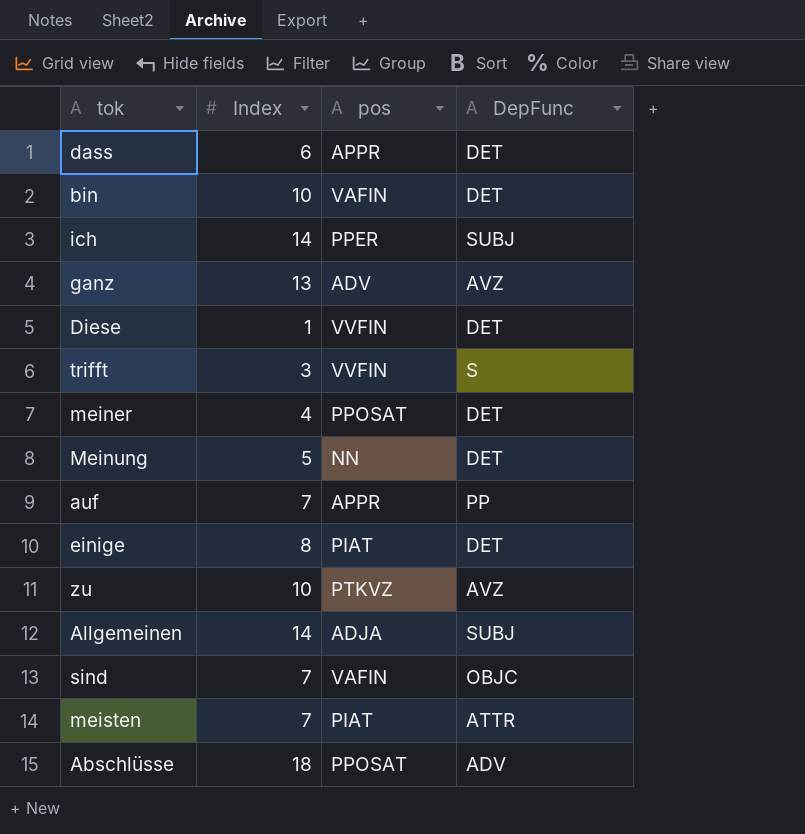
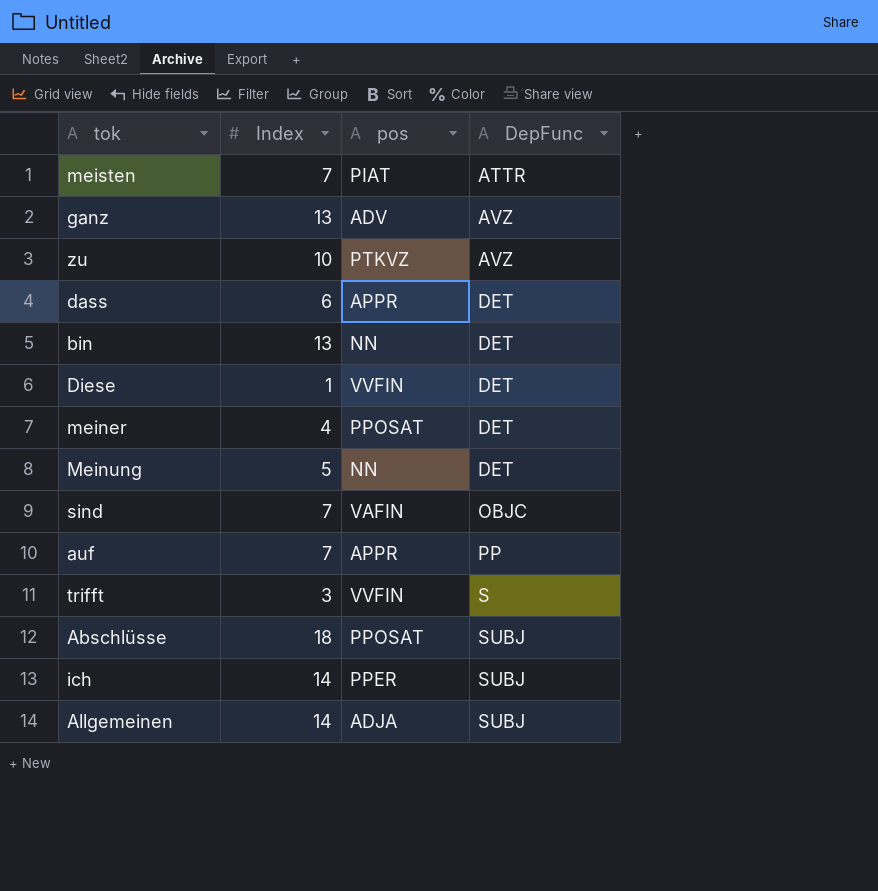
row order: none -> DepFunc ascending
row einige: 8 | PIAT | DET -> none
bin | Index: 10 -> 13
bin | pos: VAFIN -> NN
Abschlüsse | DepFunc: ADV -> SUBJ

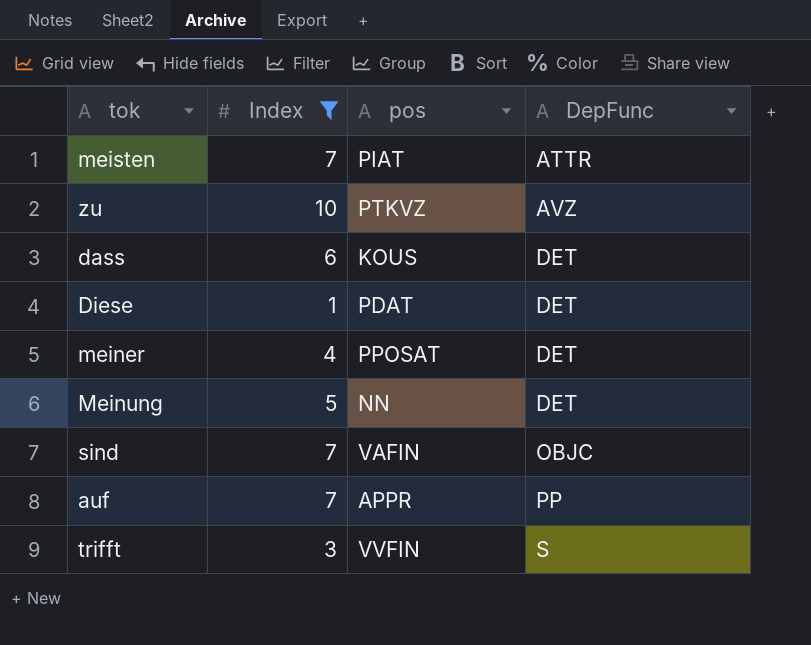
filter: none -> Index <= 10
dass | pos: APPR -> KOUS
Diese | pos: VVFIN -> PDAT

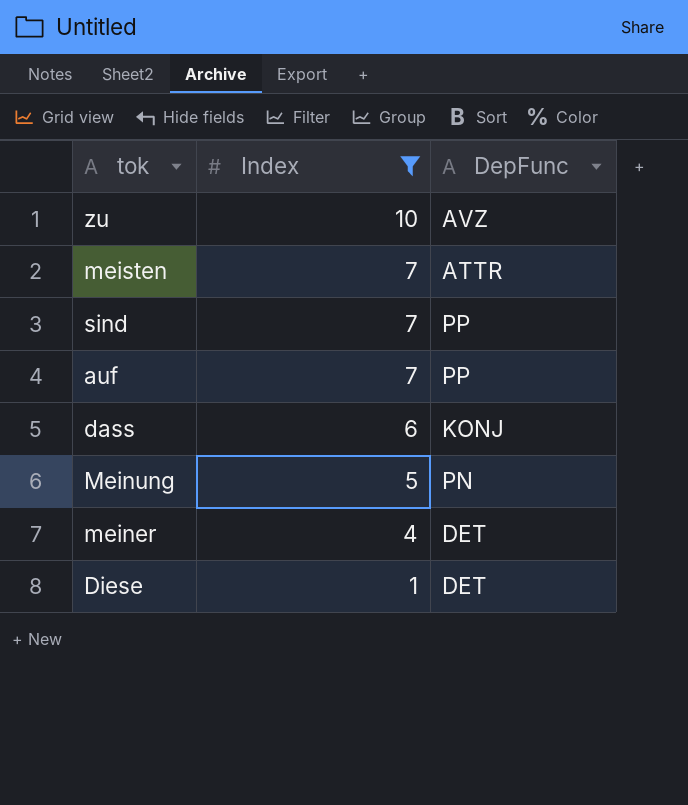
row order: DepFunc ascending -> Index descending
column pos | position: 3 -> none
row trifft: 3 | VVFIN | S -> none
sind | DepFunc: OBJC -> PP
dass | DepFunc: DET -> KONJ
Meinung | DepFunc: DET -> PN

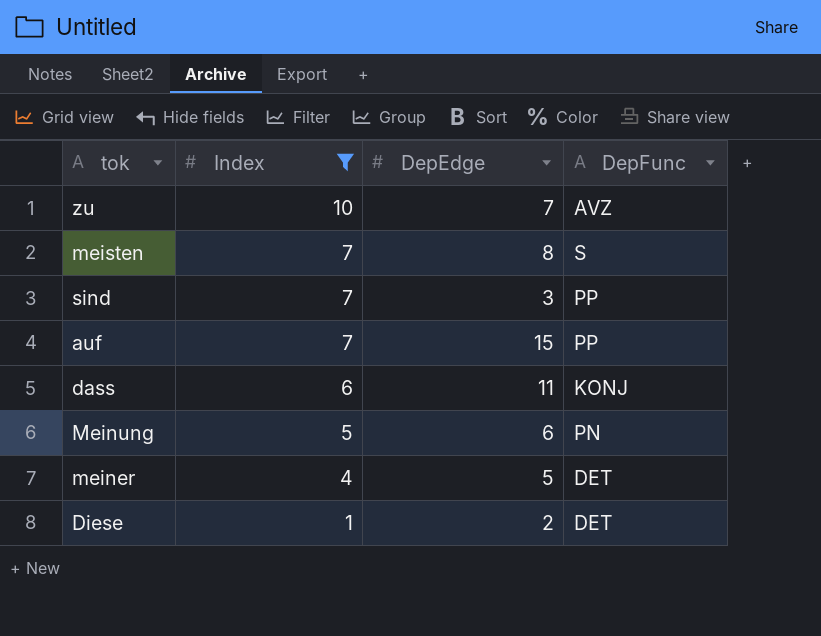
column DepEdge | position: none -> 3
meisten | DepFunc: ATTR -> S

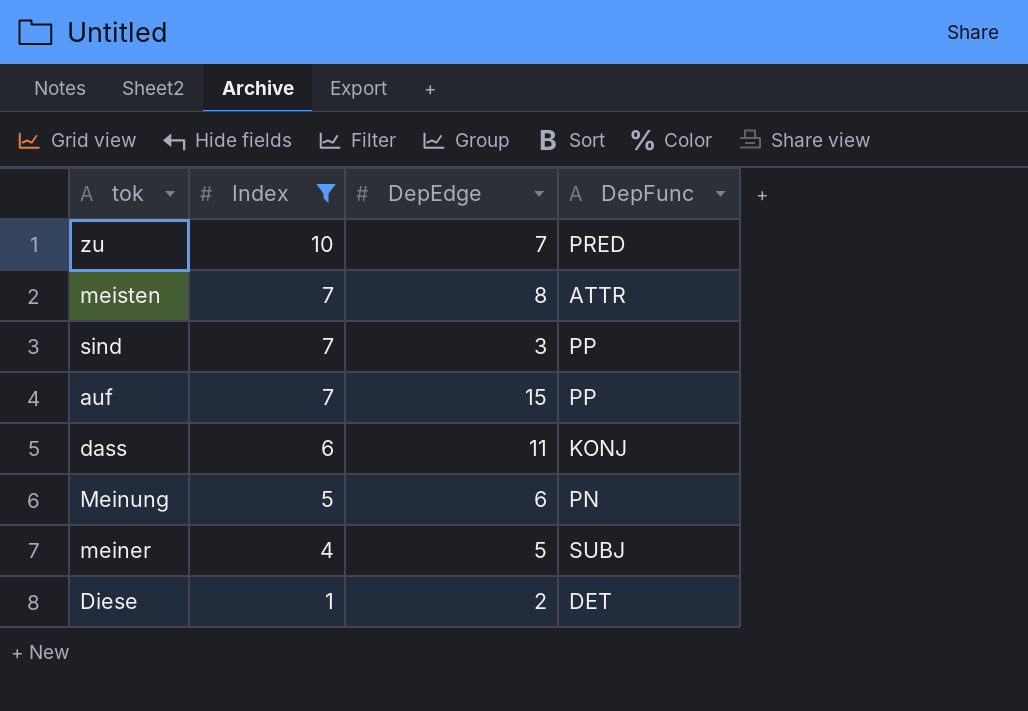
zu | DepFunc: AVZ -> PRED
meisten | DepFunc: S -> ATTR
meiner | DepFunc: DET -> SUBJ

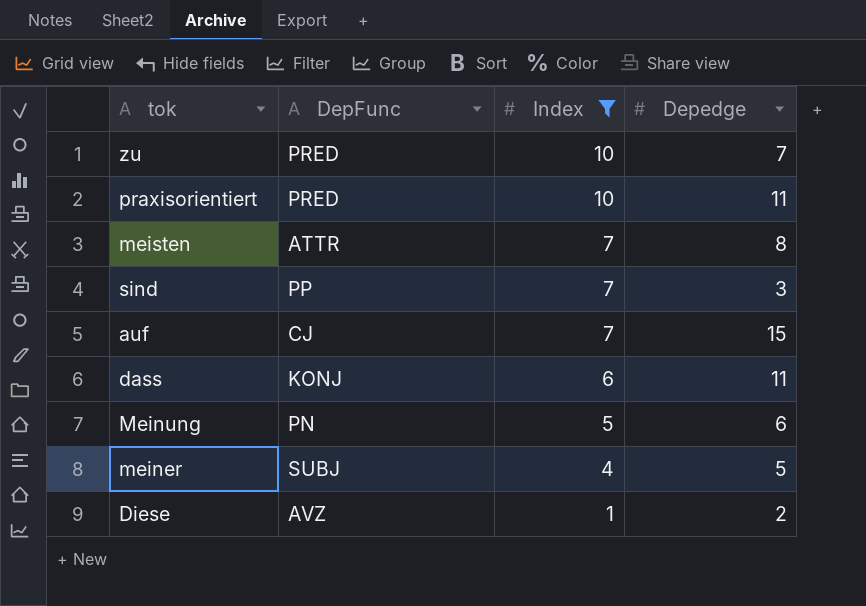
column DepFunc | position: 4 -> 2
column name: DepEdge -> Depedge
row praxisorientiert: none -> PRED | 10 | 11
auf | DepFunc: PP -> CJ
Diese | DepFunc: DET -> AVZ

